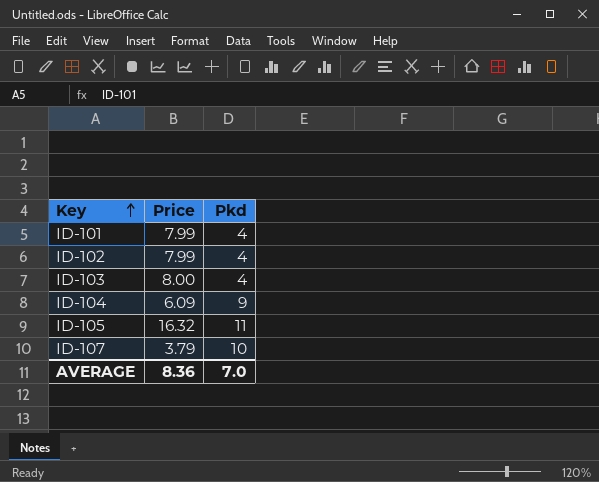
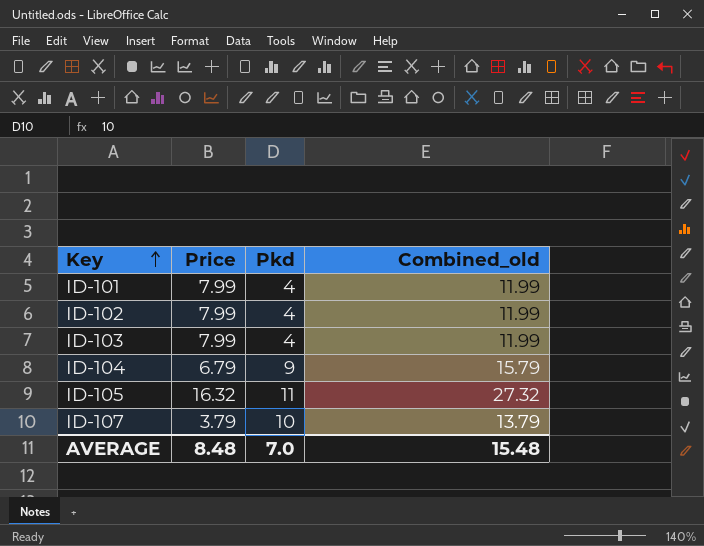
column Combined_old | formula: none -> [Price] + [Pkd]
ID-103 | Price: 8.00 -> 7.99
ID-104 | Price: 6.09 -> 6.79
AVERAGE | Price: 8.36 -> 8.48

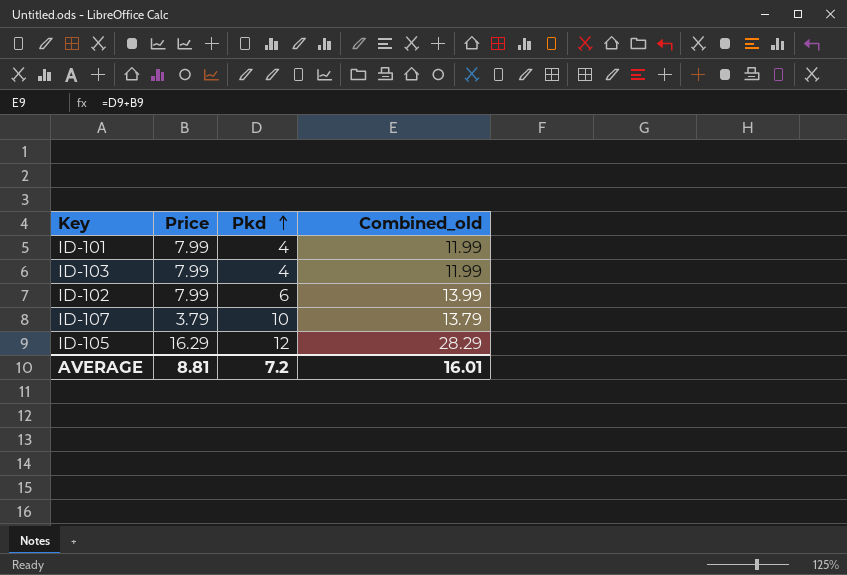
row order: Key ascending -> Pkd ascending
row ID-104: 6.79 | 9 | 15.79 -> none
ID-102 | Pkd: 4 -> 6
ID-102 | Combined_old: 11.99 -> 13.99
ID-105 | Price: 16.32 -> 16.29
ID-105 | Pkd: 11 -> 12
ID-105 | Combined_old: 27.32 -> 28.29
AVERAGE | Price: 8.48 -> 8.81
AVERAGE | Pkd: 7.0 -> 7.2
AVERAGE | Combined_old: 15.48 -> 16.01

